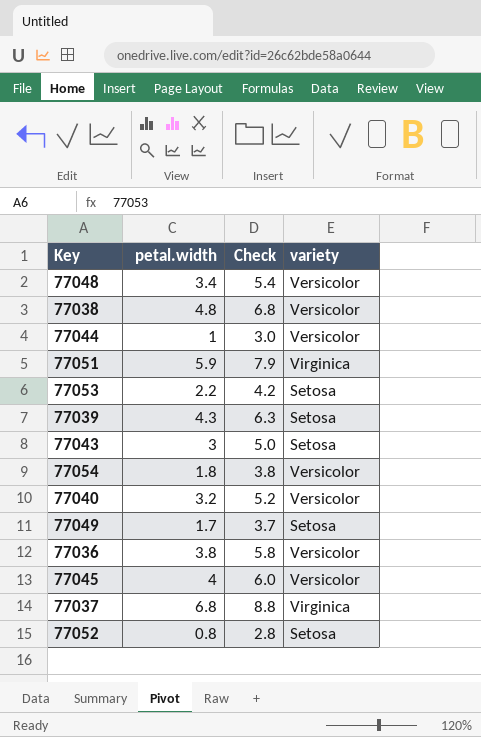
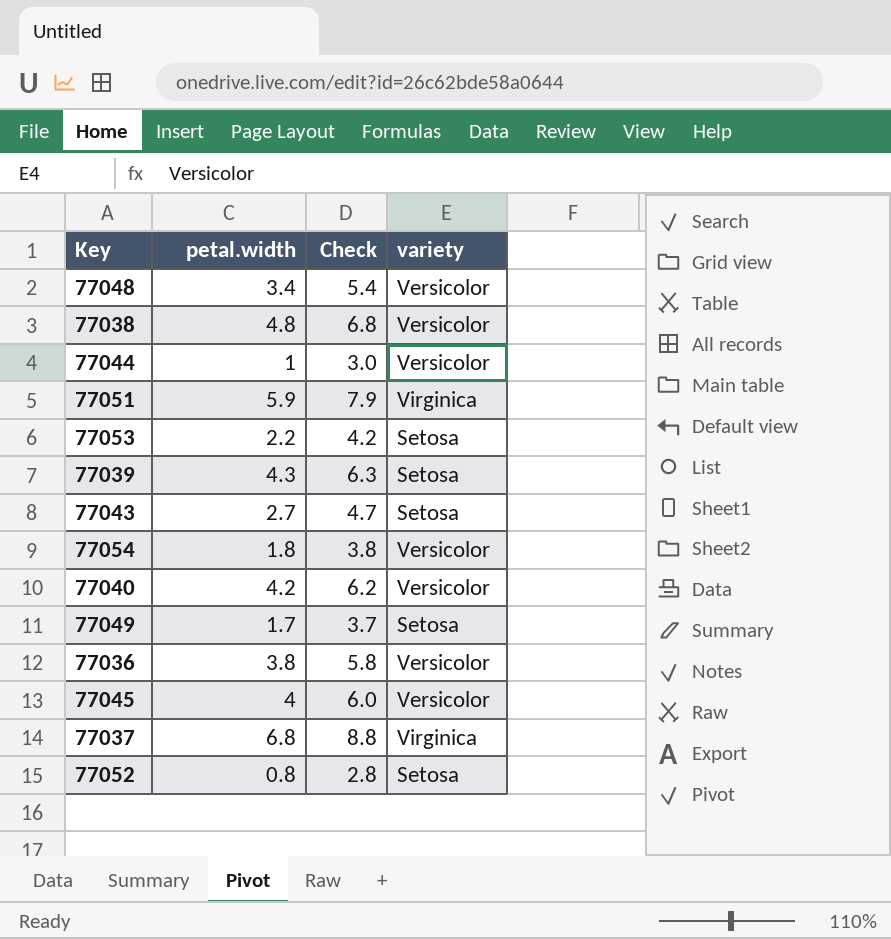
77043 | petal.width: 3 -> 2.7
77043 | Check: 5.0 -> 4.7
77040 | petal.width: 3.2 -> 4.2
77040 | Check: 5.2 -> 6.2

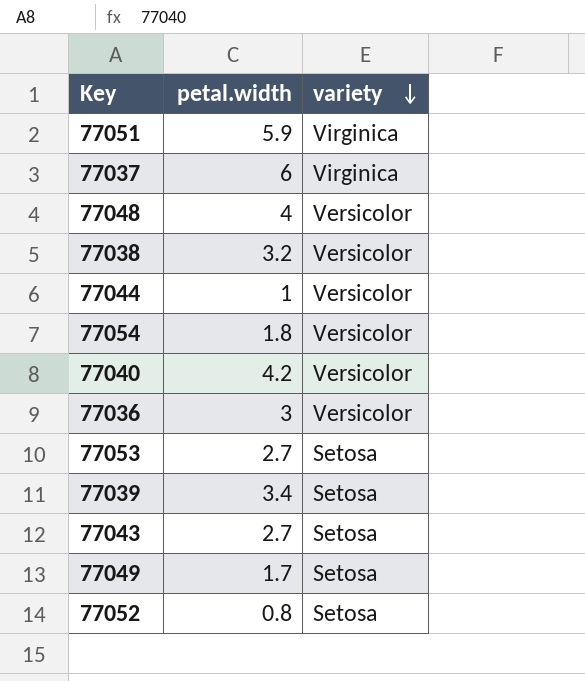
row order: none -> variety descending
column Check | formula: [petal.width] + 2 -> none
row 77045: 4 | 6.0 | Versicolor -> none
77037 | petal.width: 6.8 -> 6
77048 | petal.width: 3.4 -> 4
77038 | petal.width: 4.8 -> 3.2
77036 | petal.width: 3.8 -> 3
77053 | petal.width: 2.2 -> 2.7
77039 | petal.width: 4.3 -> 3.4

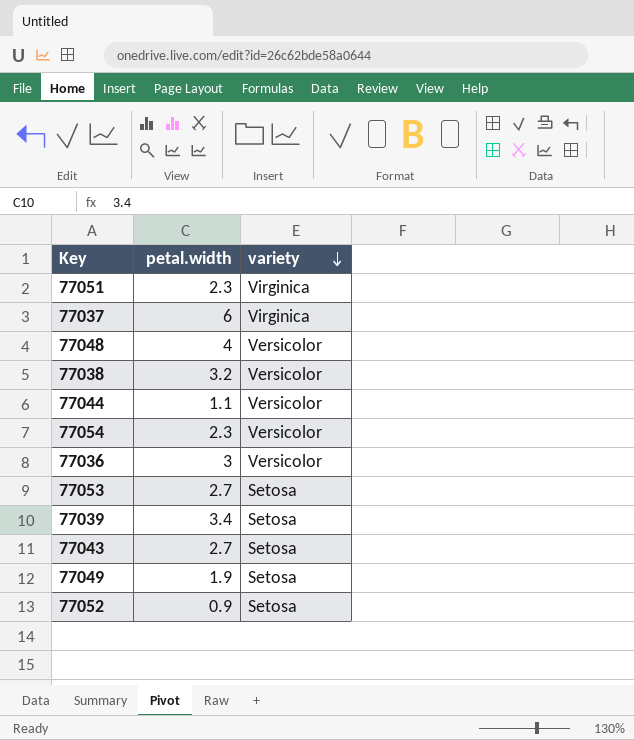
row 77040: 4.2 | Versicolor -> none
77051 | petal.width: 5.9 -> 2.3
77044 | petal.width: 1 -> 1.1
77054 | petal.width: 1.8 -> 2.3
77049 | petal.width: 1.7 -> 1.9
77052 | petal.width: 0.8 -> 0.9

